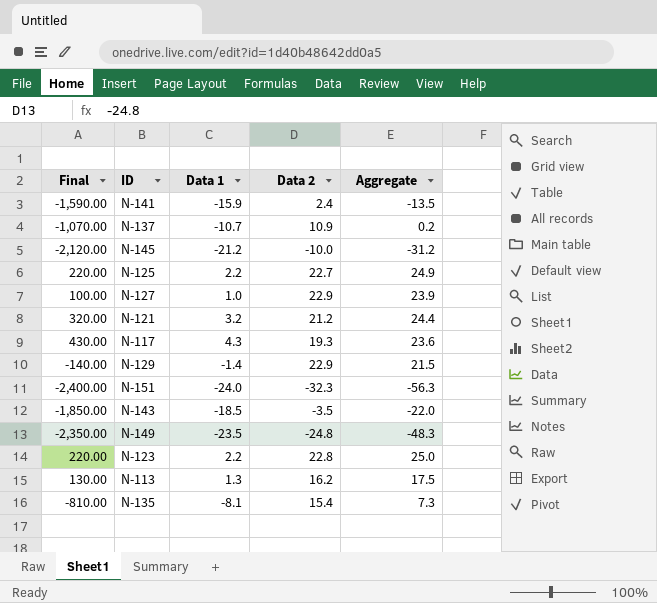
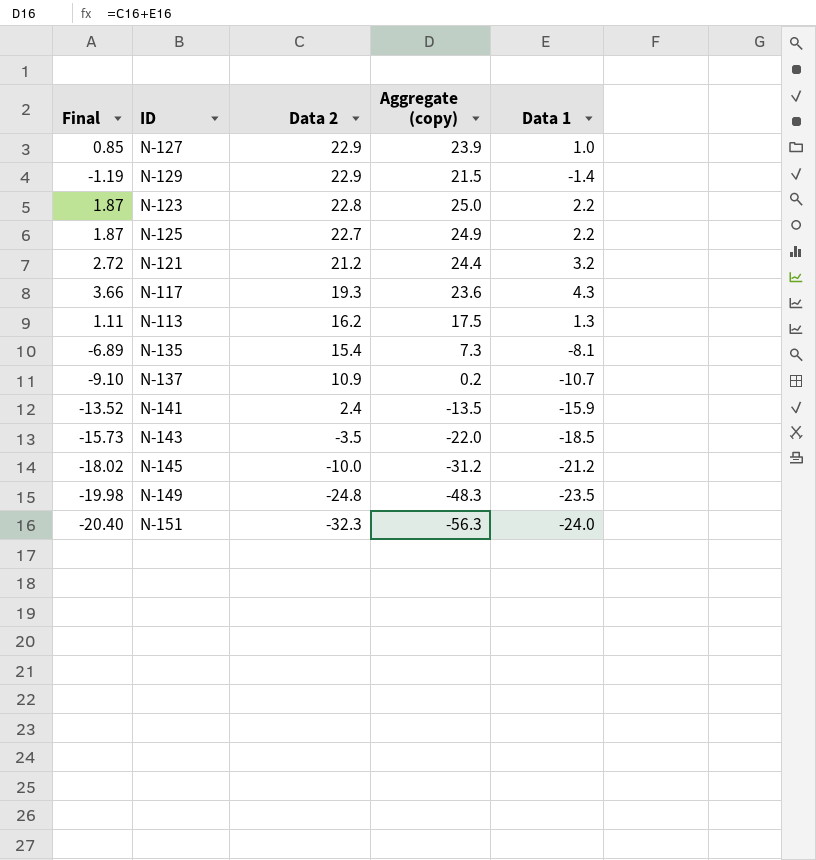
row order: none -> Data 2 descending
column Final | formula: [Data 1] * 100 -> [Data 1] * 0.85
column name: Aggregate -> Aggregate (copy)
column Data 1 | position: 3 -> 5

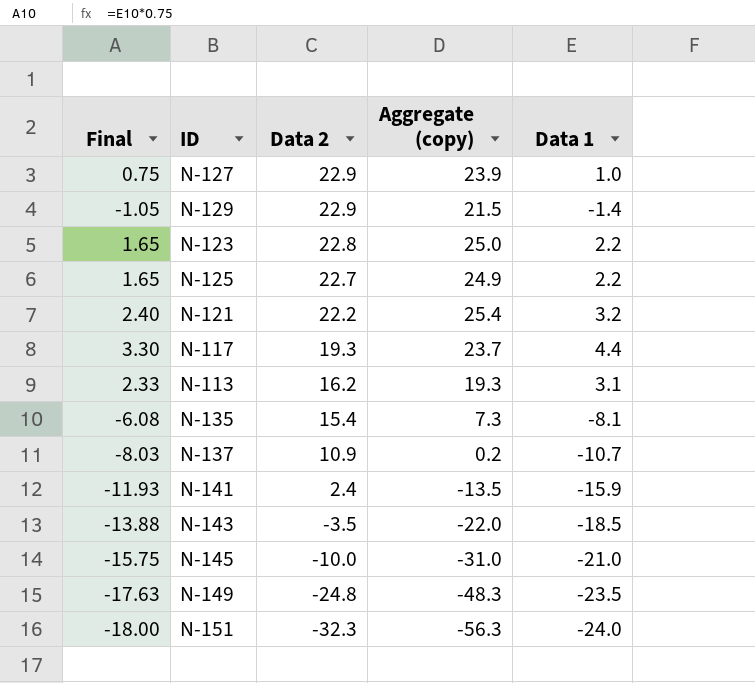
column Final | formula: [Data 1] * 0.85 -> [Data 1] * 0.75
N-121 | Data 2: 21.2 -> 22.2
N-121 | Aggregate (copy): 24.4 -> 25.4
N-117 | Aggregate (copy): 23.6 -> 23.7
N-117 | Data 1: 4.3 -> 4.4
N-113 | Aggregate (copy): 17.5 -> 19.3
N-113 | Data 1: 1.3 -> 3.1
N-145 | Aggregate (copy): -31.2 -> -31.0
N-145 | Data 1: -21.2 -> -21.0

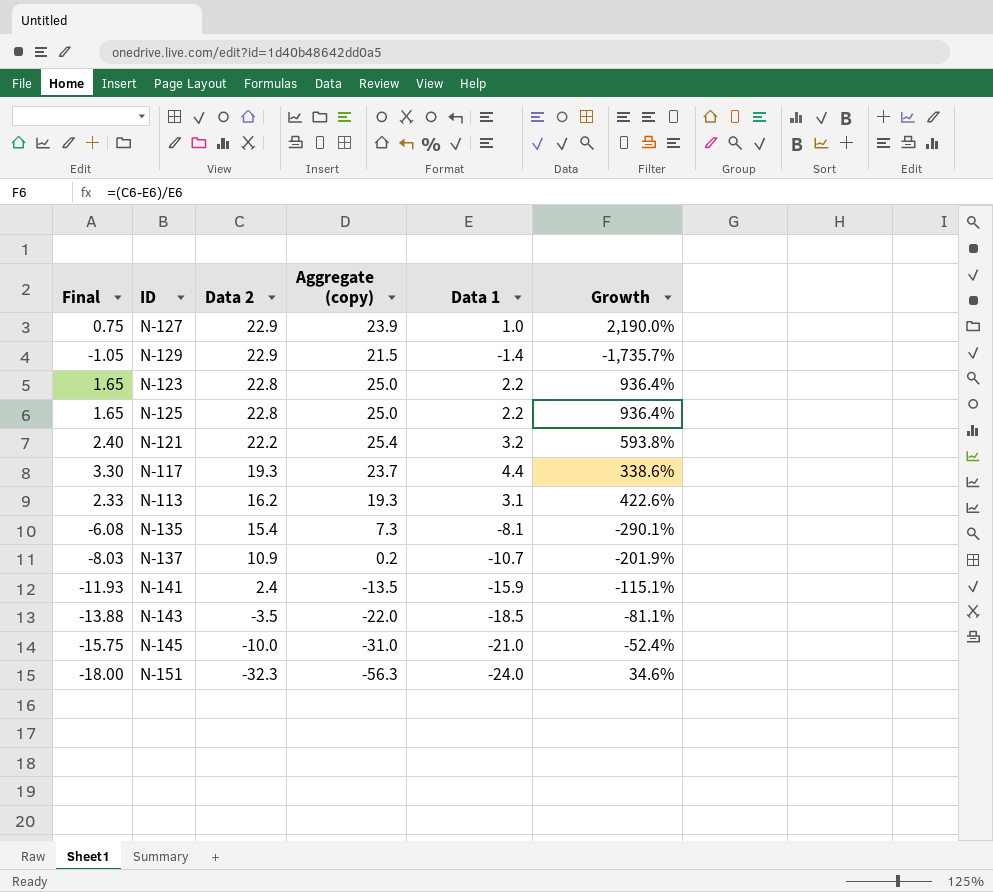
column Growth | formula: none -> ([Data 2] - [Data 1]) / [Data 1]
row N-149: -17.63 | -24.8 | -48.3 | -23.5 -> none
N-125 | Data 2: 22.7 -> 22.8
N-125 | Aggregate (copy): 24.9 -> 25.0

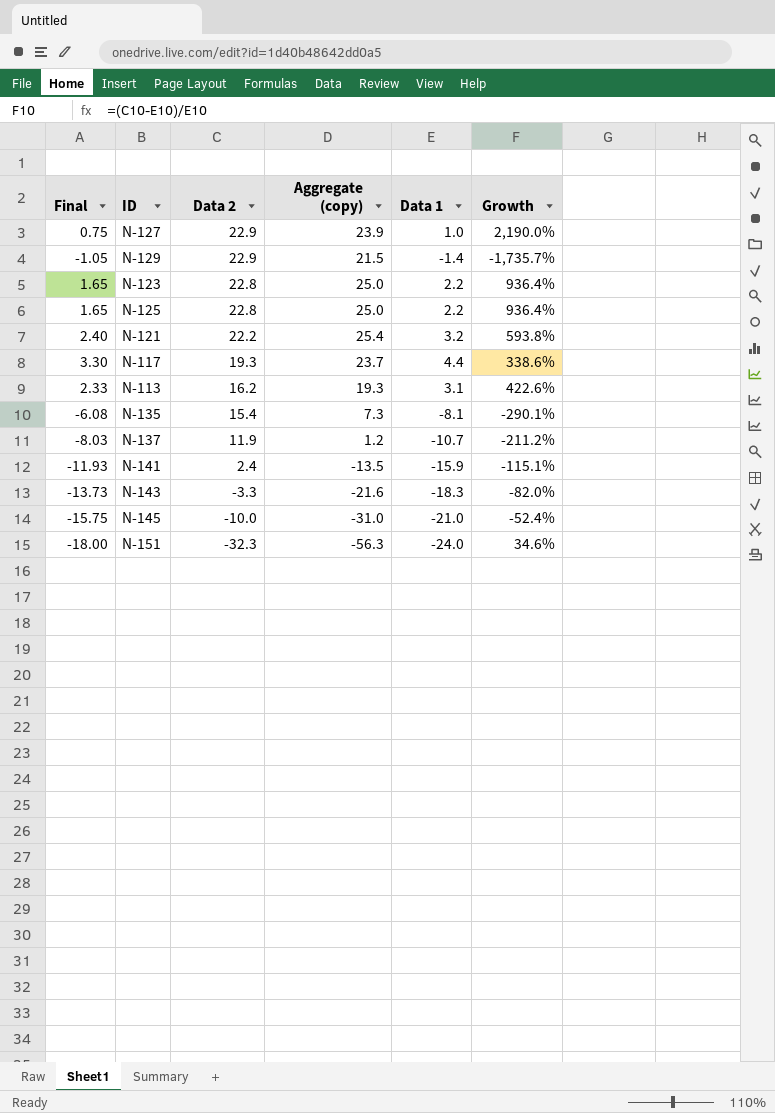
N-137 | Data 2: 10.9 -> 11.9
N-137 | Aggregate (copy): 0.2 -> 1.2
N-137 | Growth: -201.9% -> -211.2%
N-143 | Final: -13.88 -> -13.73
N-143 | Data 2: -3.5 -> -3.3
N-143 | Aggregate (copy): -22.0 -> -21.6
N-143 | Data 1: -18.5 -> -18.3
N-143 | Growth: -81.1% -> -82.0%

